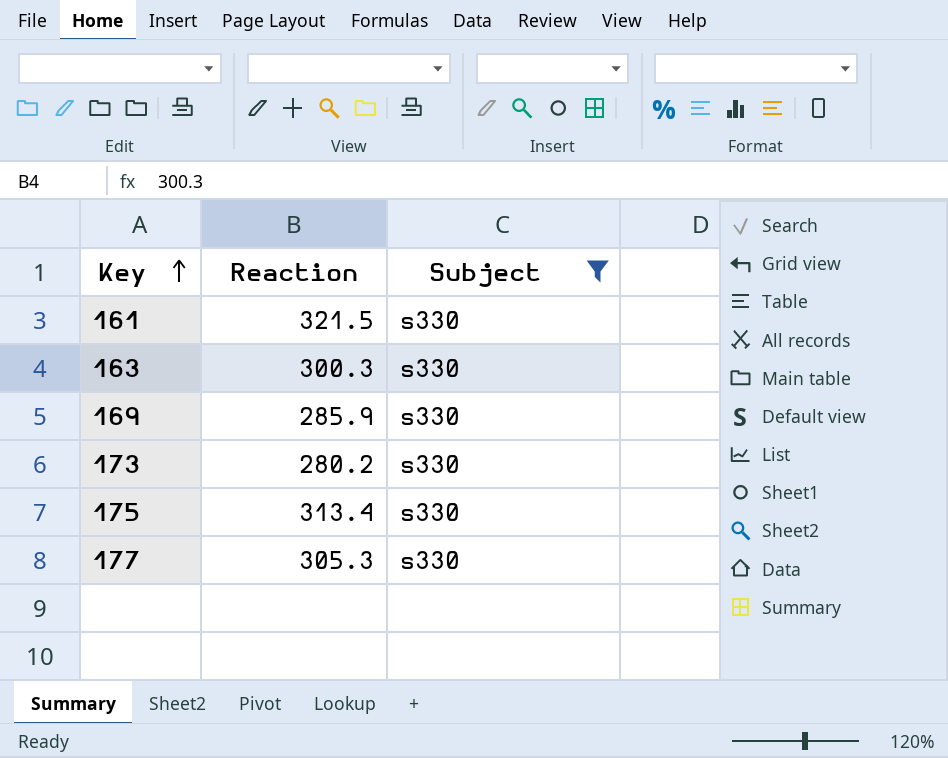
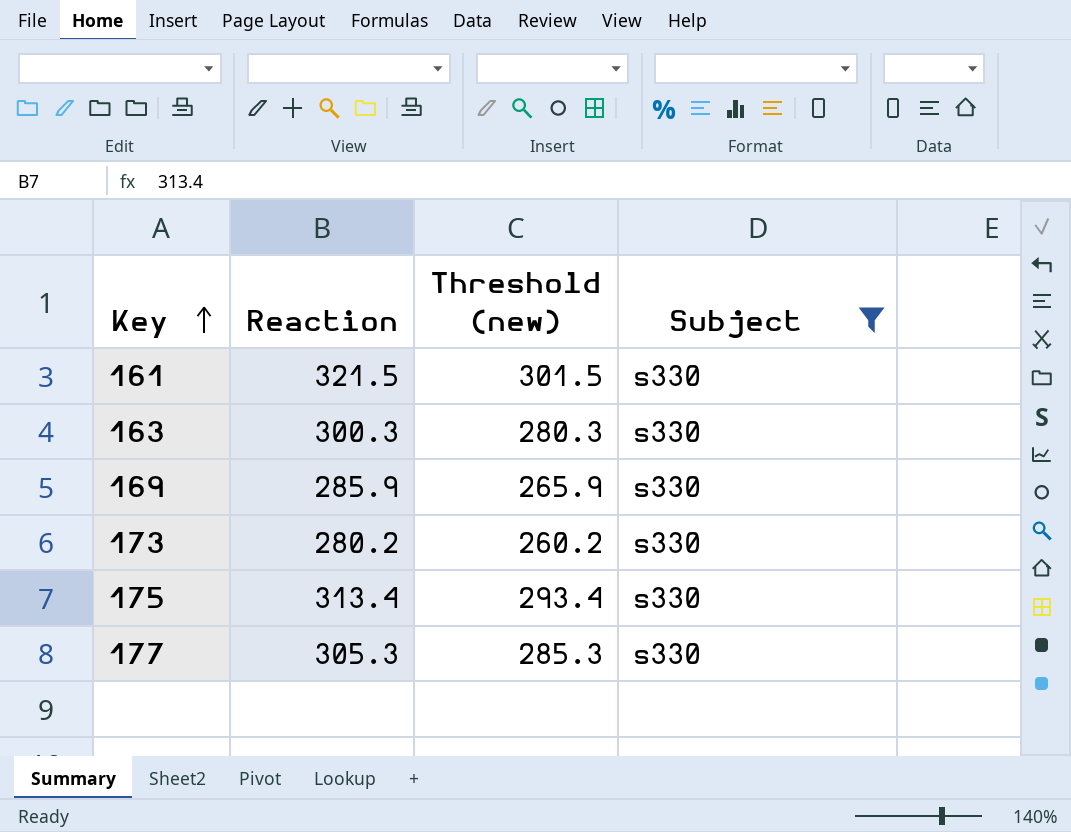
column Threshold (new) | formula: none -> [Reaction] - 20

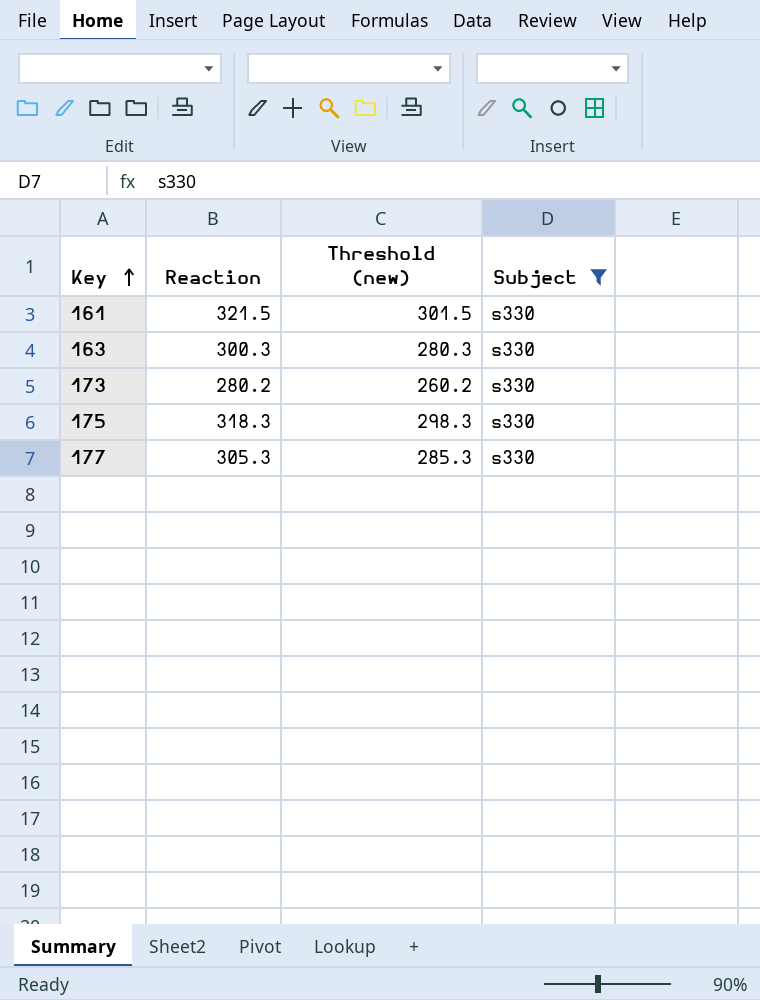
row 169: 285.9 | 265.9 | s330 -> none
175 | Reaction: 313.4 -> 318.3
175 | Threshold (new): 293.4 -> 298.3

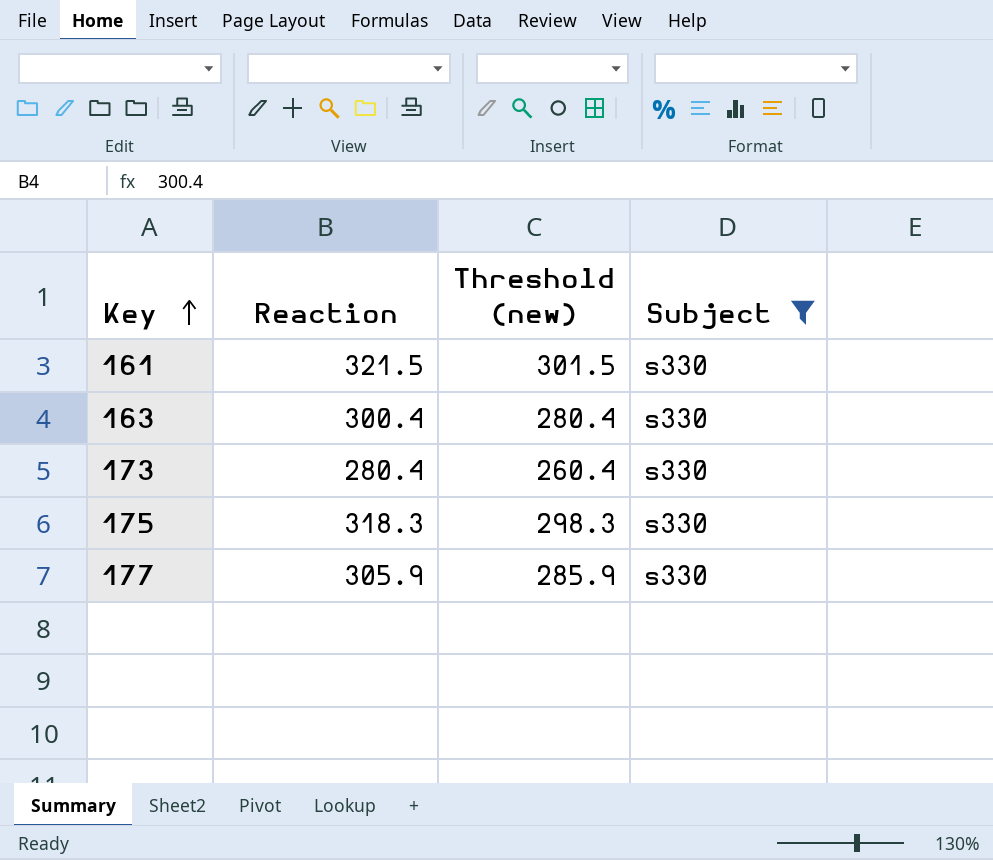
163 | Reaction: 300.3 -> 300.4
163 | Threshold (new): 280.3 -> 280.4
173 | Reaction: 280.2 -> 280.4
173 | Threshold (new): 260.2 -> 260.4
177 | Reaction: 305.3 -> 305.9
177 | Threshold (new): 285.3 -> 285.9

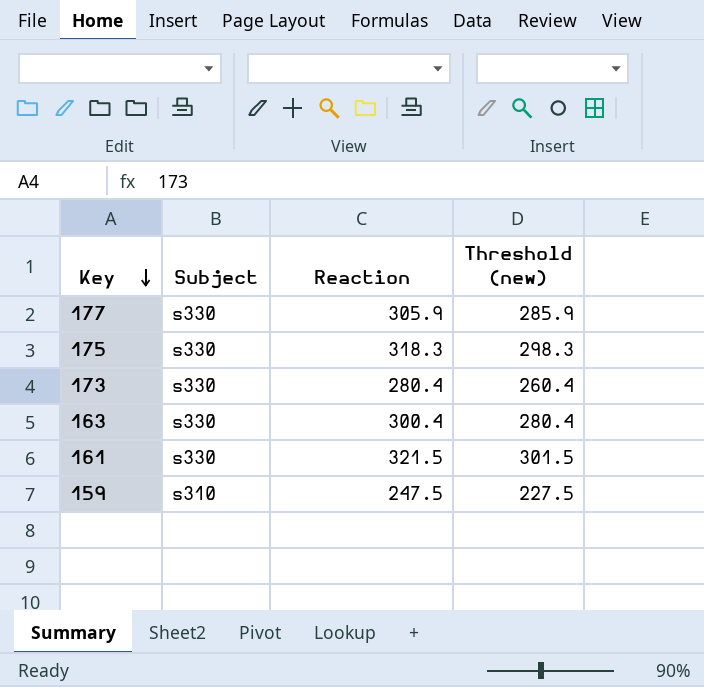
filter: Subject = s330 -> none
row order: Key ascending -> Key descending
column Subject | position: 4 -> 2

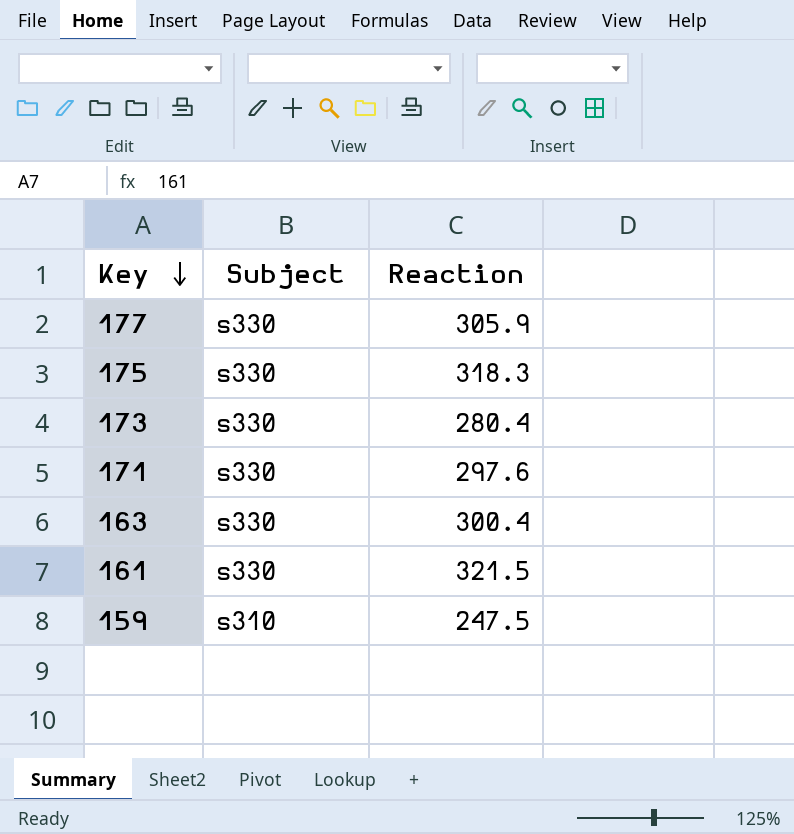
column Threshold (new) | formula: [Reaction] - 20 -> none
row 171: none -> s330 | 297.6

